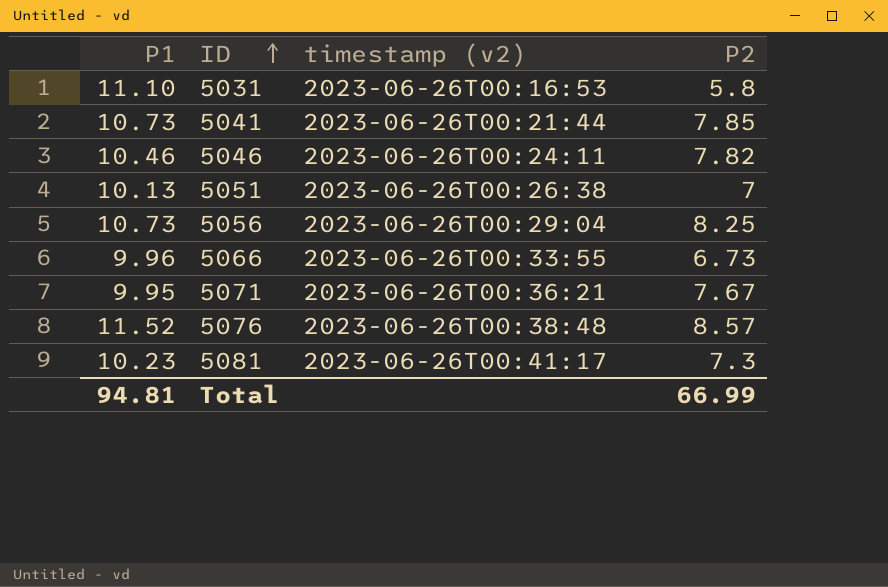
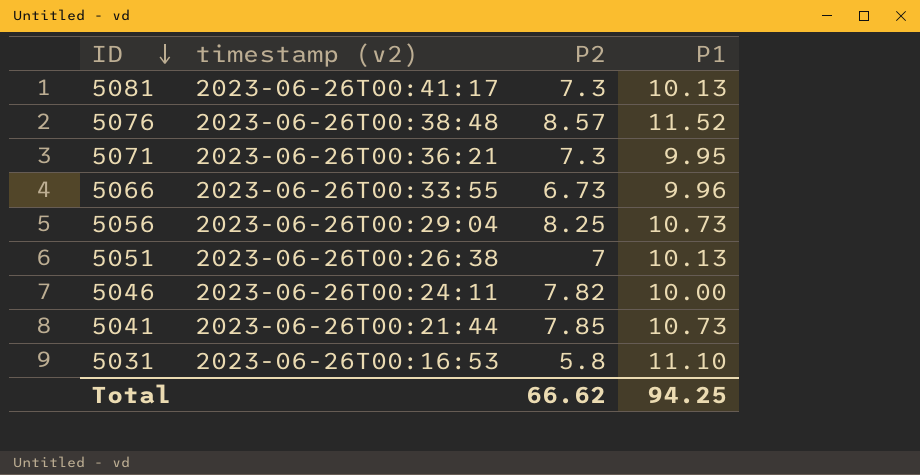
row order: ID ascending -> ID descending
column P1 | position: 1 -> 4
5081 | P1: 10.23 -> 10.13
5071 | P2: 7.67 -> 7.3
5046 | P1: 10.46 -> 10.00
Total | P2: 66.99 -> 66.62
Total | P1: 94.81 -> 94.25

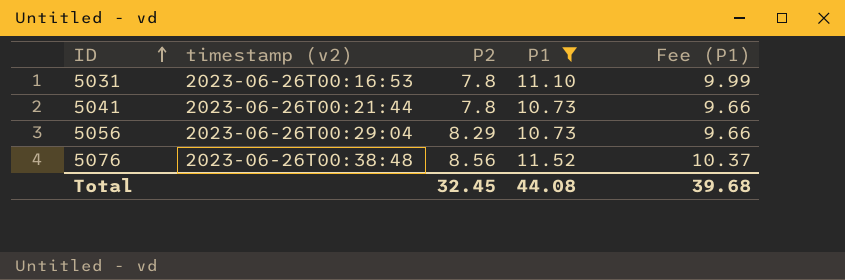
filter: none -> P1 >= 10.73
row order: ID descending -> ID ascending
column Fee (P1) | formula: none -> [P1] * 0.9
5031 | P2: 5.8 -> 7.8
5041 | P2: 7.85 -> 7.8
5056 | P2: 8.25 -> 8.29
5076 | P2: 8.57 -> 8.56
Total | P2: 66.62 -> 32.45
Total | P1: 94.25 -> 44.08

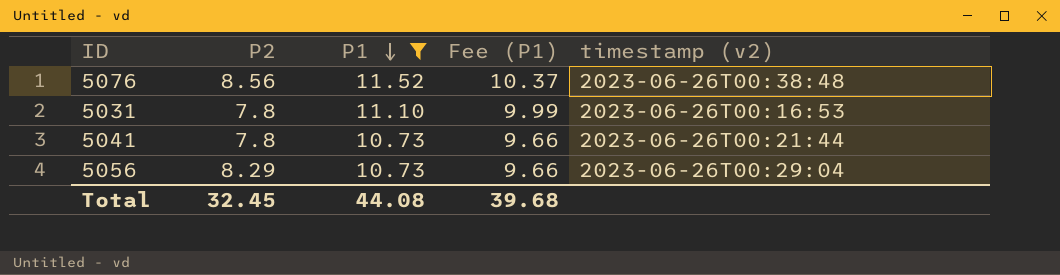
row order: ID ascending -> P1 descending
column timestamp (v2) | position: 2 -> 5

